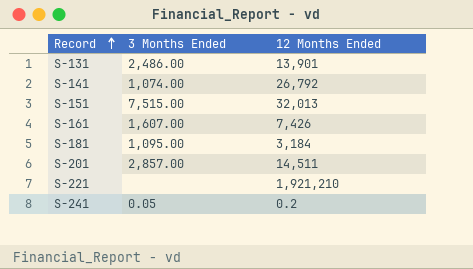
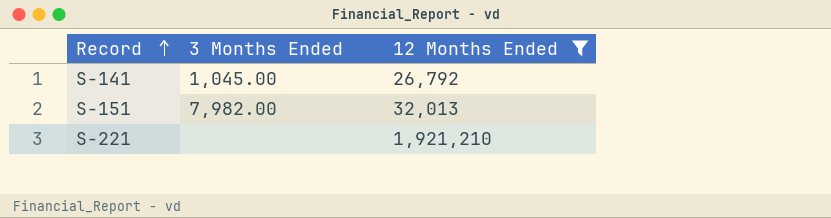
filter: none -> 12 Months Ended >= 26,792
S-141 | 3 Months Ended: 1,074.00 -> 1,045.00
S-151 | 3 Months Ended: 7,515.00 -> 7,982.00

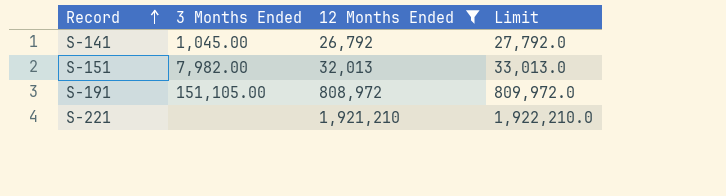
column Limit | formula: none -> [12 Months Ended] + 1000
row S-191: none -> 151,105.00 | 808,972 | 809,972.0

